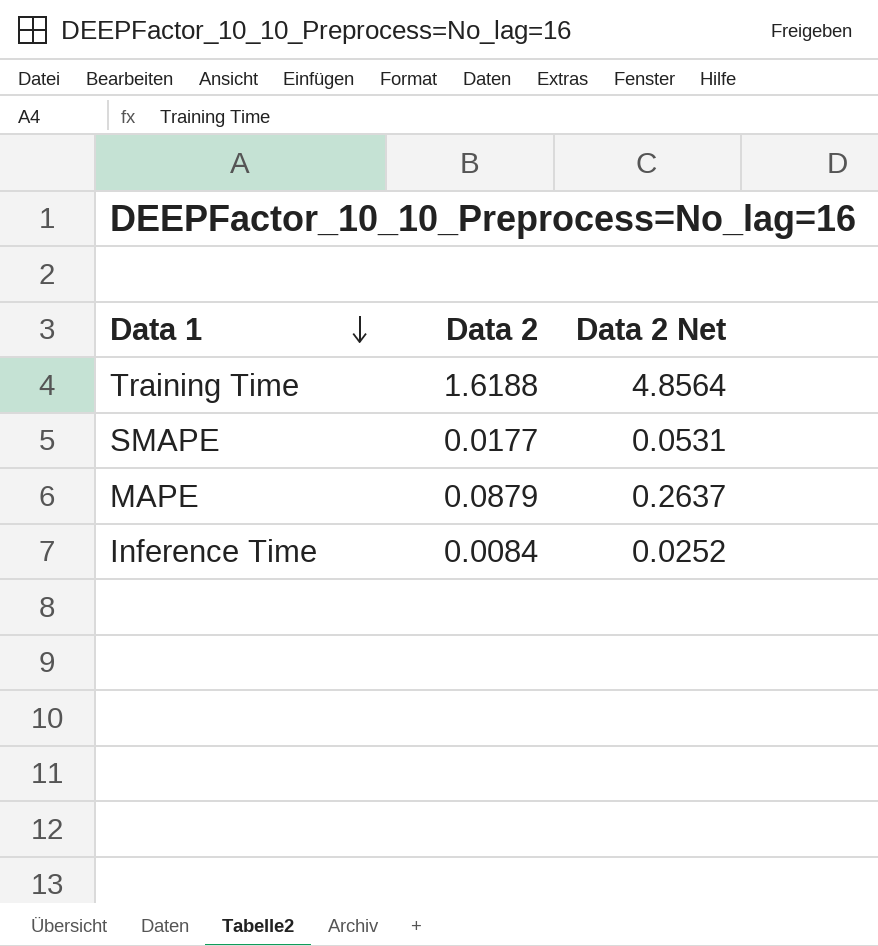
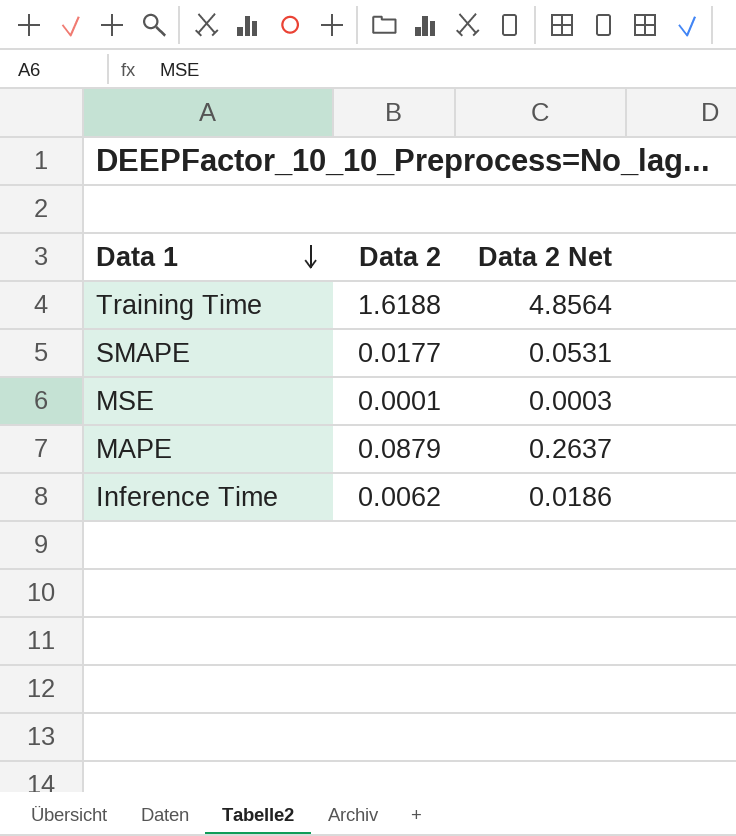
row MSE: none -> 0.0001 | 0.0003
Inference Time | Data 2: 0.0084 -> 0.0062
Inference Time | Data 2 Net: 0.0252 -> 0.0186

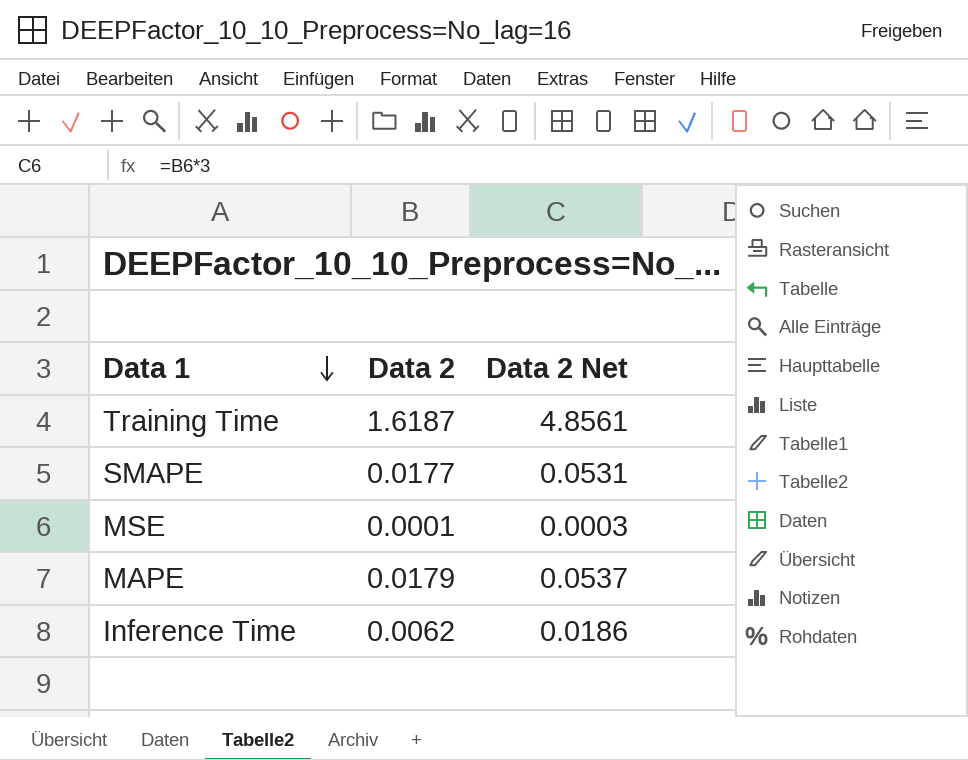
Training Time | Data 2: 1.6188 -> 1.6187
Training Time | Data 2 Net: 4.8564 -> 4.8561
MAPE | Data 2: 0.0879 -> 0.0179
MAPE | Data 2 Net: 0.2637 -> 0.0537

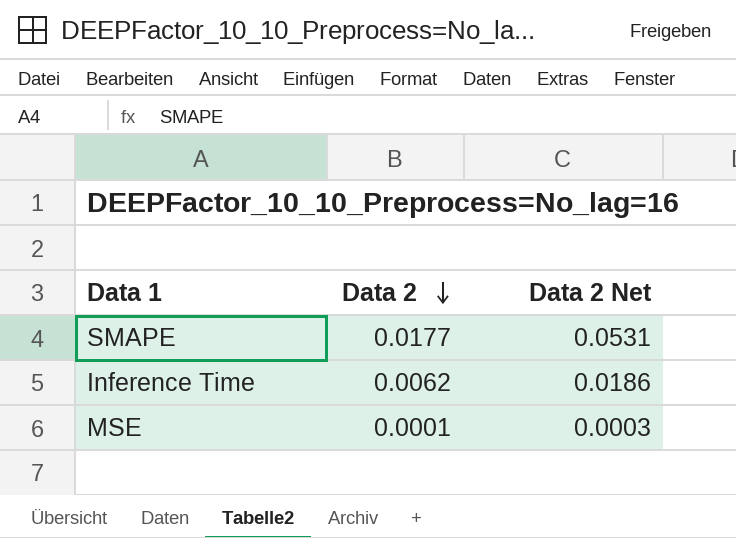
row order: Data 1 descending -> Data 2 descending
row Training Time: 1.6187 | 4.8561 -> none
row MAPE: 0.0179 | 0.0537 -> none

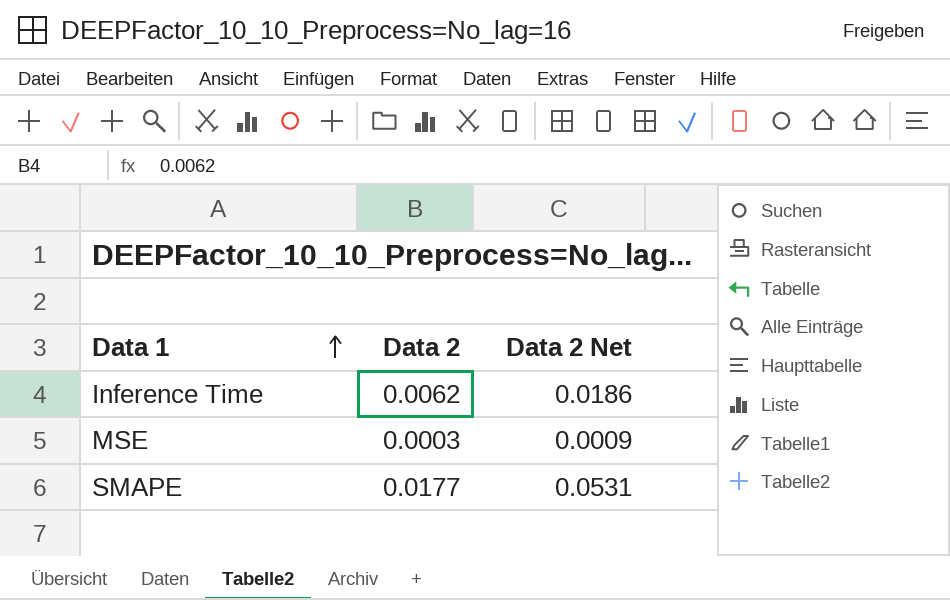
row order: Data 2 descending -> Data 1 ascending
MSE | Data 2: 0.0001 -> 0.0003
MSE | Data 2 Net: 0.0003 -> 0.0009

